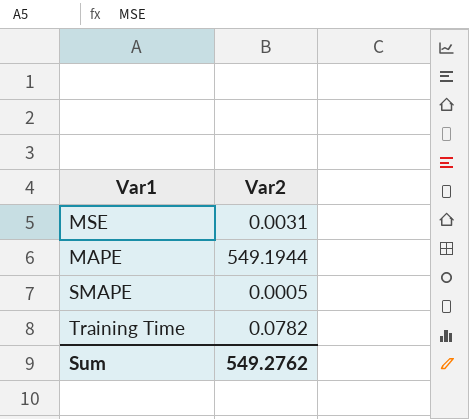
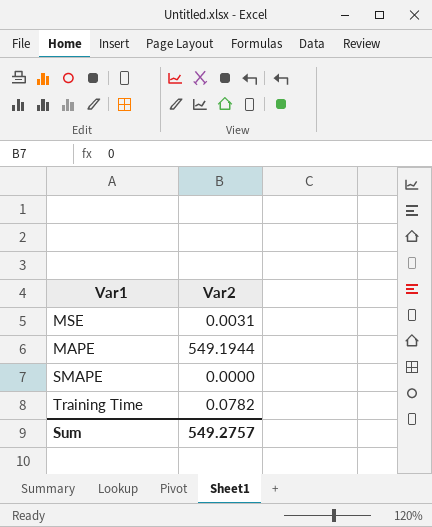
SMAPE | Var2: 0.0005 -> 0.0000
Sum | Var2: 549.2762 -> 549.2757

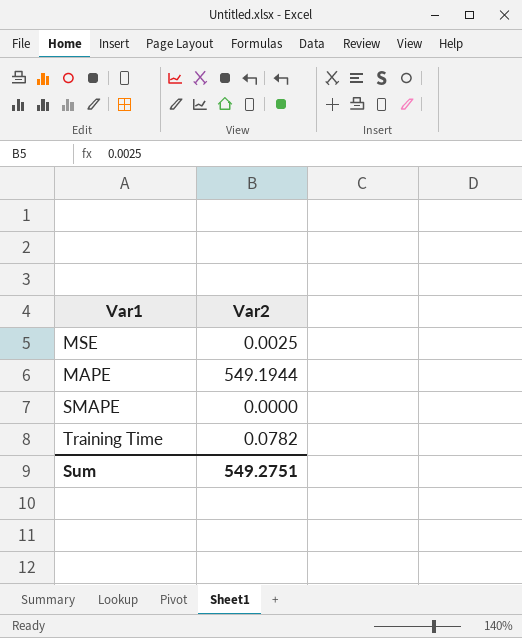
MSE | Var2: 0.0031 -> 0.0025
Sum | Var2: 549.2757 -> 549.2751

